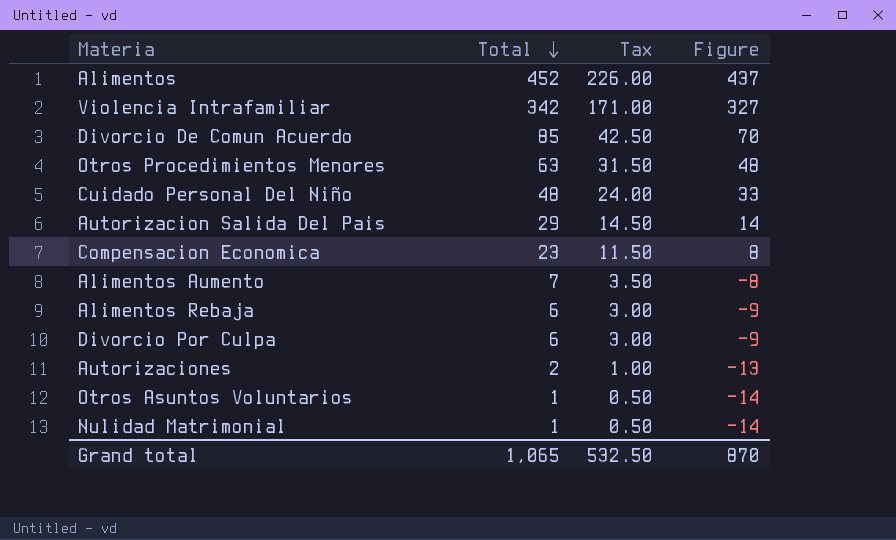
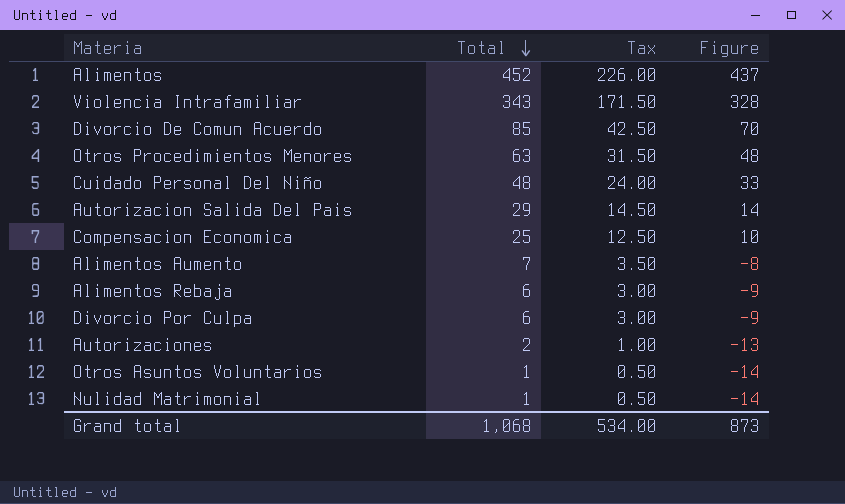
Violencia Intrafamiliar | Total: 342 -> 343
Violencia Intrafamiliar | Tax: 171.00 -> 171.50
Violencia Intrafamiliar | Figure: 327 -> 328
Compensacion Economica | Total: 23 -> 25
Compensacion Economica | Tax: 11.50 -> 12.50
Compensacion Economica | Figure: 8 -> 10
Grand total | Total: 1,065 -> 1,068
Grand total | Tax: 532.50 -> 534.00
Grand total | Figure: 870 -> 873

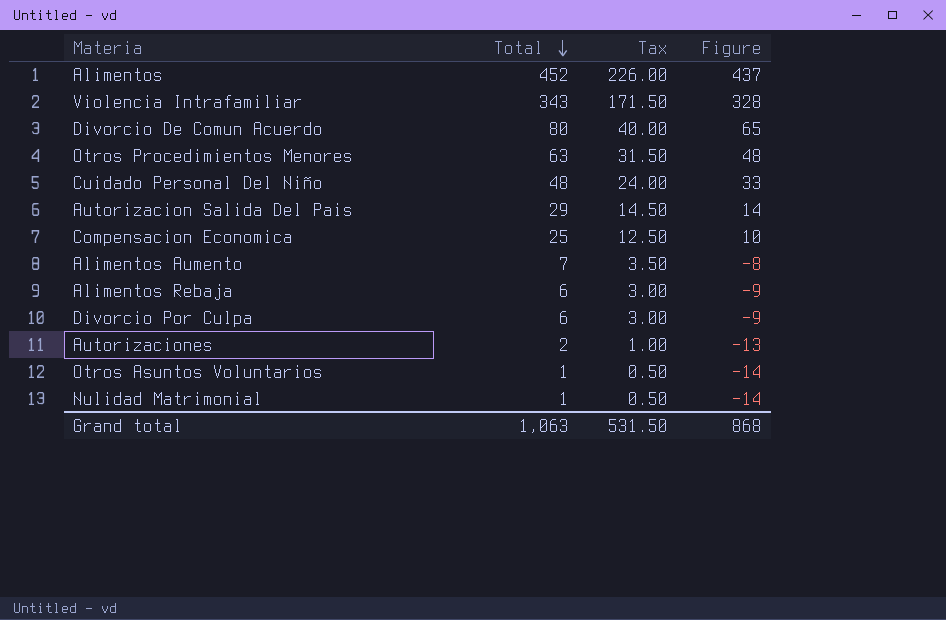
Divorcio De Comun Acuerdo | Total: 85 -> 80
Divorcio De Comun Acuerdo | Tax: 42.50 -> 40.00
Divorcio De Comun Acuerdo | Figure: 70 -> 65
Grand total | Total: 1,068 -> 1,063
Grand total | Tax: 534.00 -> 531.50
Grand total | Figure: 873 -> 868

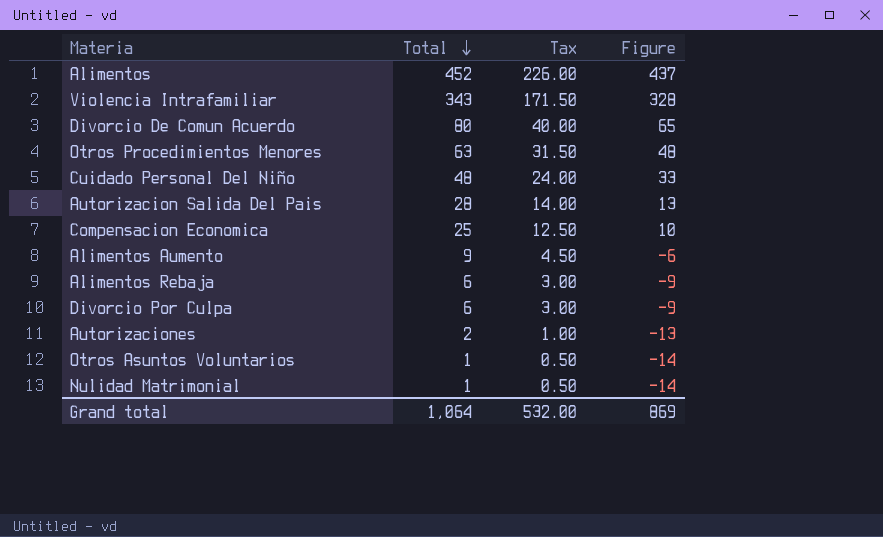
Autorizacion Salida Del Pais | Total: 29 -> 28
Autorizacion Salida Del Pais | Tax: 14.50 -> 14.00
Autorizacion Salida Del Pais | Figure: 14 -> 13
Alimentos Aumento | Total: 7 -> 9
Alimentos Aumento | Tax: 3.50 -> 4.50
Alimentos Aumento | Figure: -8 -> -6
Grand total | Total: 1,063 -> 1,064
Grand total | Tax: 531.50 -> 532.00
Grand total | Figure: 868 -> 869

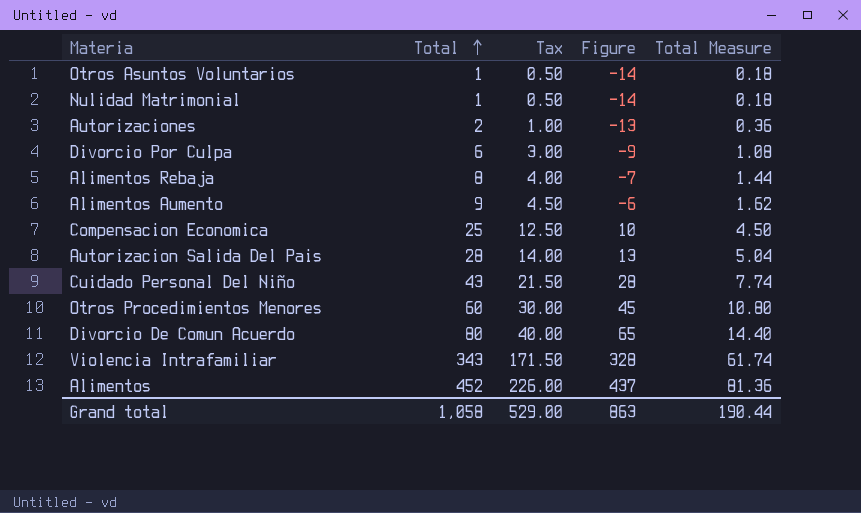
row order: Total descending -> Total ascending
column Total Measure | formula: none -> [Total] * 0.18
Alimentos Rebaja | Total: 6 -> 8
Alimentos Rebaja | Tax: 3.00 -> 4.00
Alimentos Rebaja | Figure: -9 -> -7
Cuidado Personal Del Niño | Total: 48 -> 43
Cuidado Personal Del Niño | Tax: 24.00 -> 21.50
Cuidado Personal Del Niño | Figure: 33 -> 28
Otros Procedimientos Menores | Total: 63 -> 60
Otros Procedimientos Menores | Tax: 31.50 -> 30.00
Otros Procedimientos Menores | Figure: 48 -> 45
Grand total | Total: 1,064 -> 1,058
Grand total | Tax: 532.00 -> 529.00
Grand total | Figure: 869 -> 863

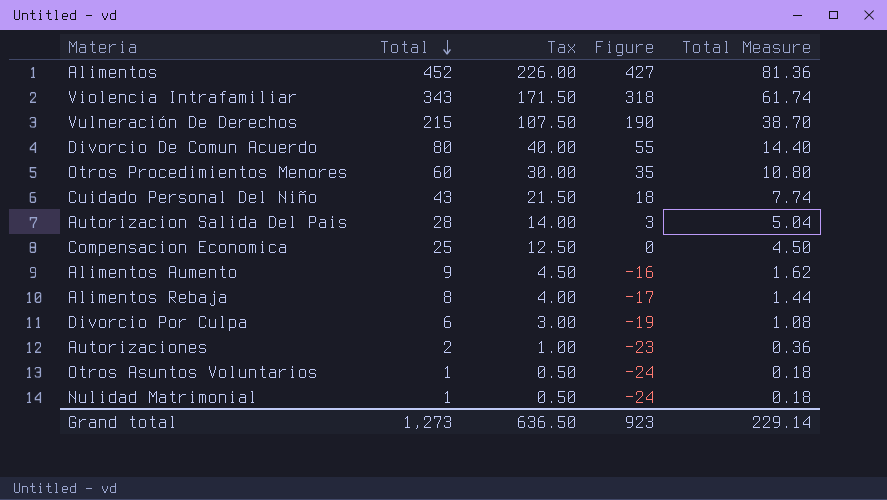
row order: Total ascending -> Total descending
column Figure | formula: [Total] - 15 -> [Total] - 25
row Vulneración De Derechos: none -> 215 | 107.50 | 190 | 38.70
Grand total | Total: 1,058 -> 1,273
Grand total | Tax: 529.00 -> 636.50
Grand total | Figure: 863 -> 923
Grand total | Total Measure: 190.44 -> 229.14

